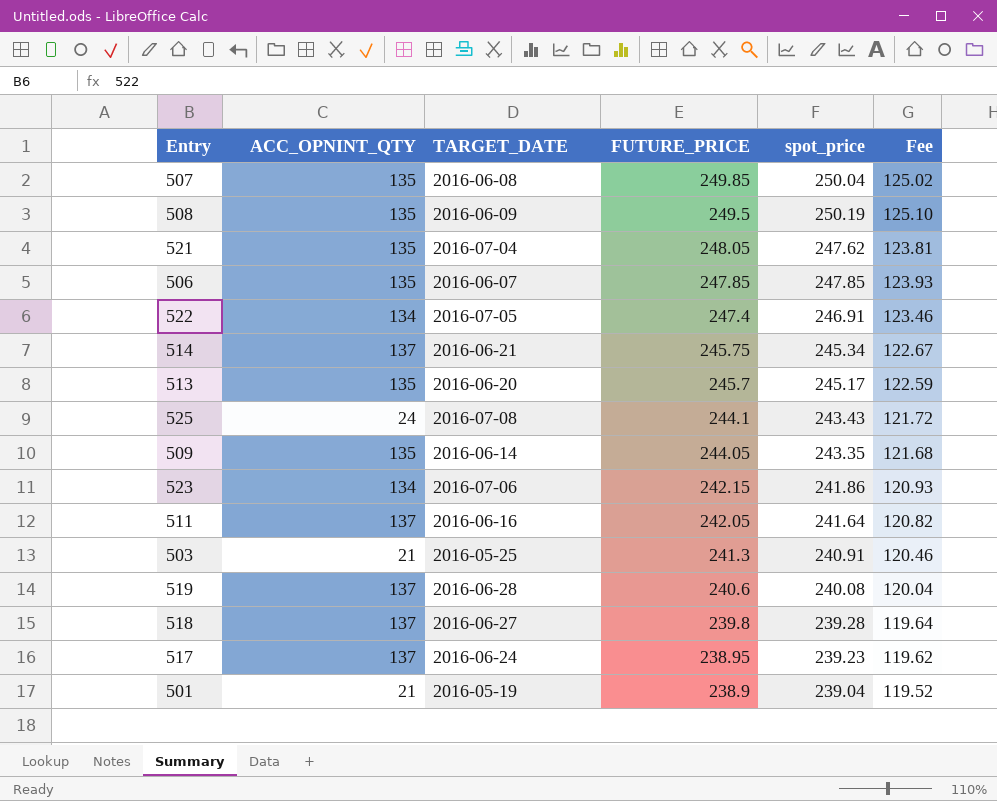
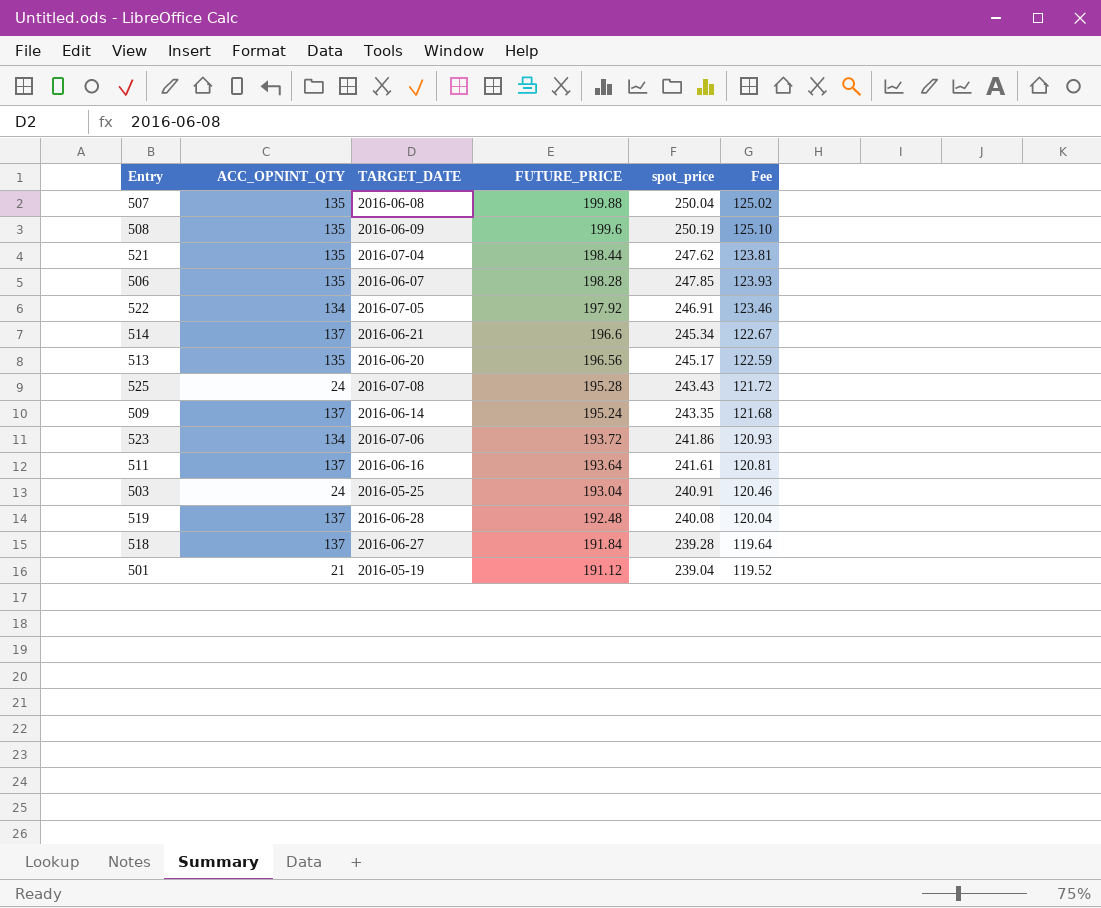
row 517: 137 | 2016-06-24 | 238.95 | 239.23 | 119.62 -> none
507 | FUTURE_PRICE: 249.85 -> 199.88
508 | FUTURE_PRICE: 249.5 -> 199.6
521 | FUTURE_PRICE: 248.05 -> 198.44
506 | FUTURE_PRICE: 247.85 -> 198.28
522 | FUTURE_PRICE: 247.4 -> 197.92
514 | FUTURE_PRICE: 245.75 -> 196.6
513 | FUTURE_PRICE: 245.7 -> 196.56
525 | FUTURE_PRICE: 244.1 -> 195.28
509 | ACC_OPNINT_QTY: 135 -> 137
509 | FUTURE_PRICE: 244.05 -> 195.24
523 | FUTURE_PRICE: 242.15 -> 193.72
511 | FUTURE_PRICE: 242.05 -> 193.64
511 | spot_price: 241.64 -> 241.61
511 | Fee: 120.82 -> 120.81
503 | ACC_OPNINT_QTY: 21 -> 24
503 | FUTURE_PRICE: 241.3 -> 193.04
519 | FUTURE_PRICE: 240.6 -> 192.48
518 | FUTURE_PRICE: 239.8 -> 191.84
501 | FUTURE_PRICE: 238.9 -> 191.12

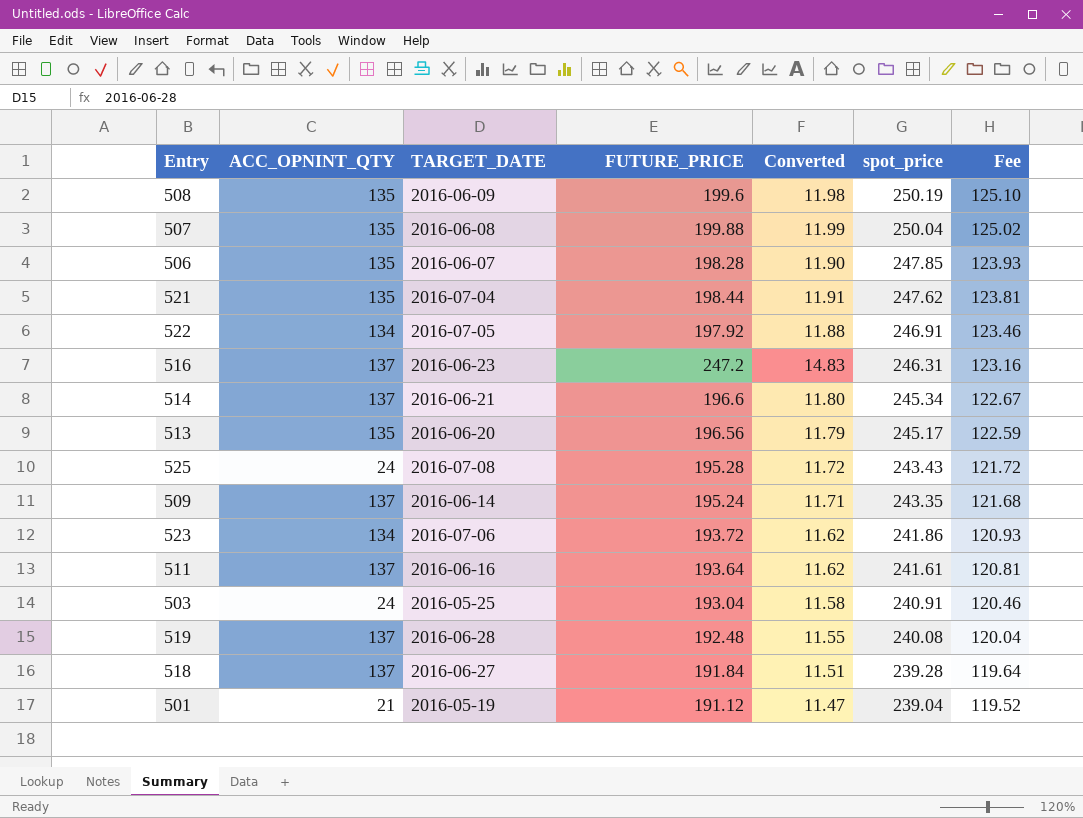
row order: FUTURE_PRICE descending -> spot_price descending
column Converted | formula: none -> [FUTURE_PRICE] * 0.06
row 516: none -> 137 | 2016-06-23 | 247.2 | 14.83 | 246.31 | 123.16

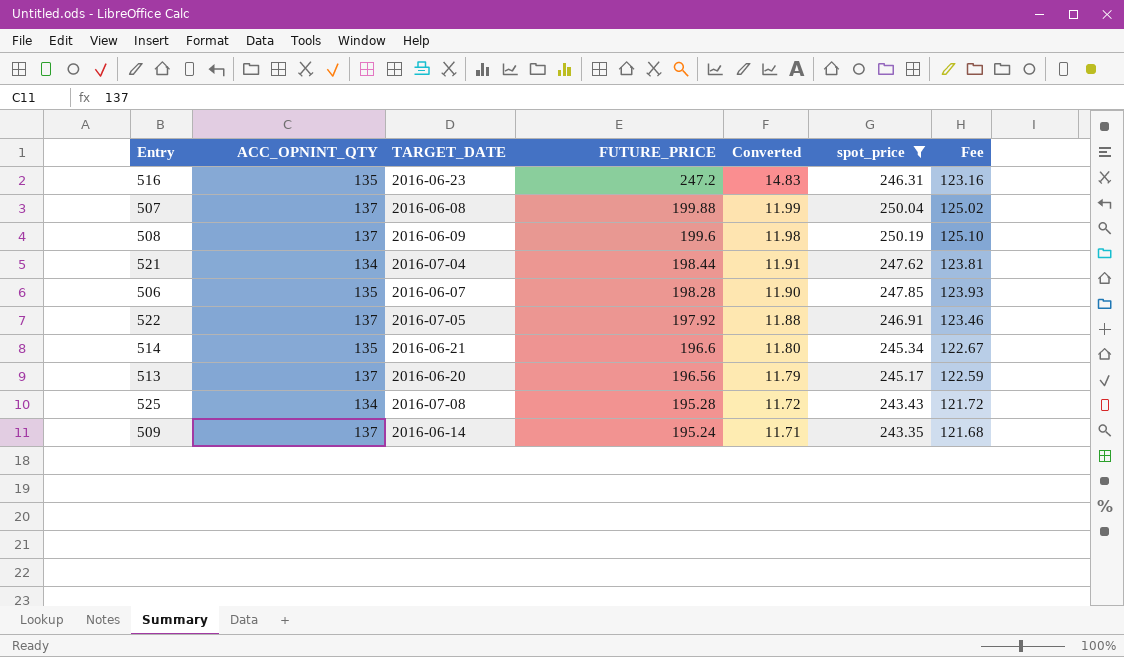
filter: none -> spot_price >= 243.35
row order: spot_price descending -> FUTURE_PRICE descending
516 | ACC_OPNINT_QTY: 137 -> 135
507 | ACC_OPNINT_QTY: 135 -> 137
508 | ACC_OPNINT_QTY: 135 -> 137
521 | ACC_OPNINT_QTY: 135 -> 134
522 | ACC_OPNINT_QTY: 134 -> 137
514 | ACC_OPNINT_QTY: 137 -> 135
513 | ACC_OPNINT_QTY: 135 -> 137
525 | ACC_OPNINT_QTY: 24 -> 134

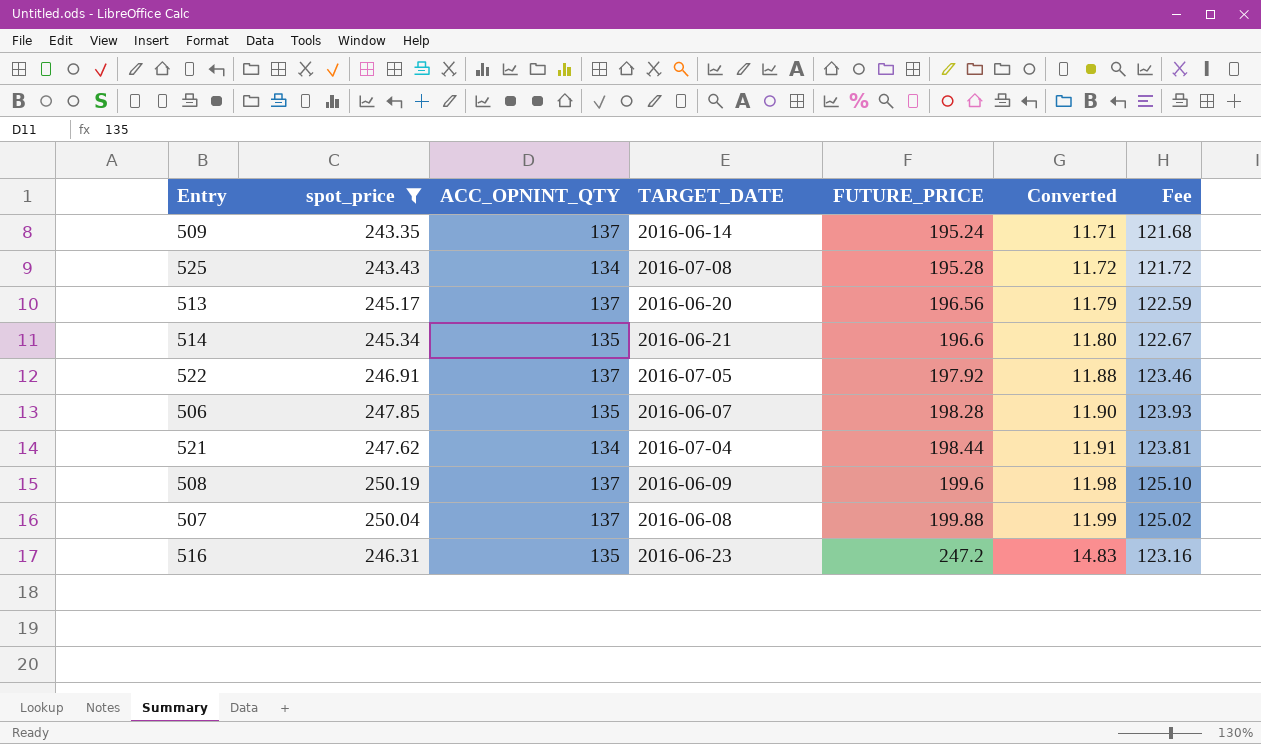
row order: FUTURE_PRICE descending -> FUTURE_PRICE ascending
column spot_price | position: 6 -> 2

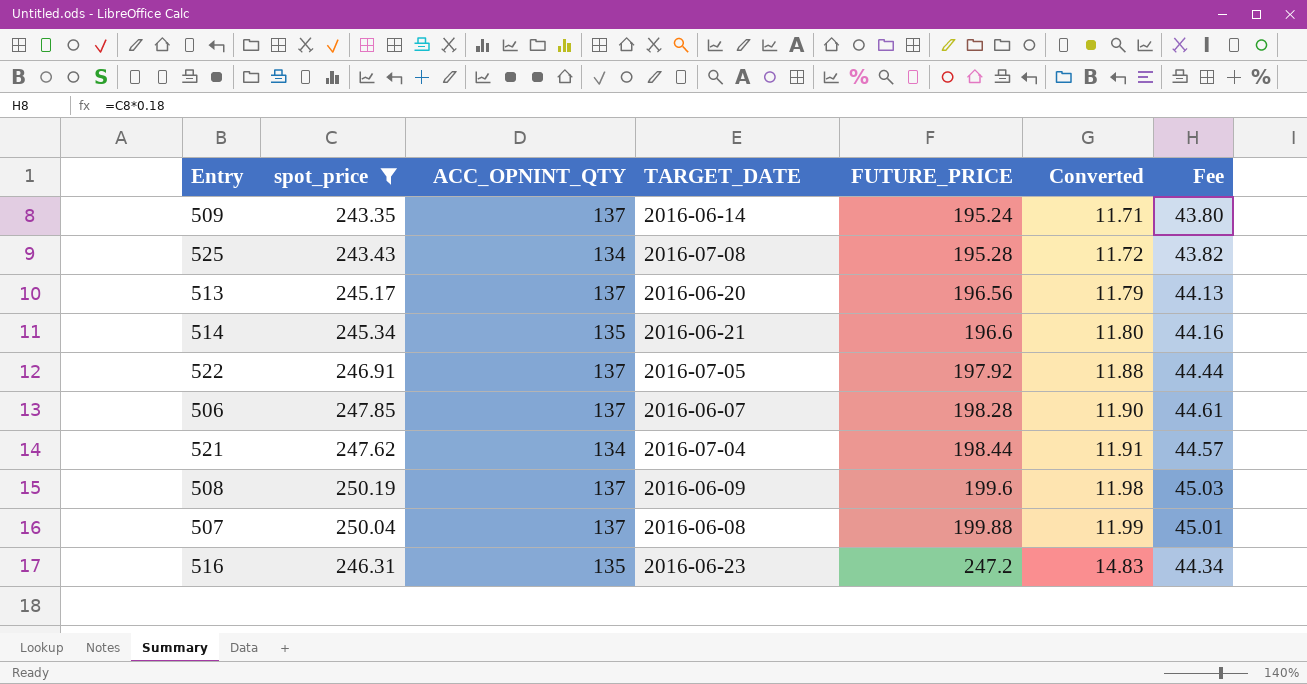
column Fee | formula: [spot_price] * 0.5 -> [spot_price] * 0.18
506 | ACC_OPNINT_QTY: 135 -> 137

